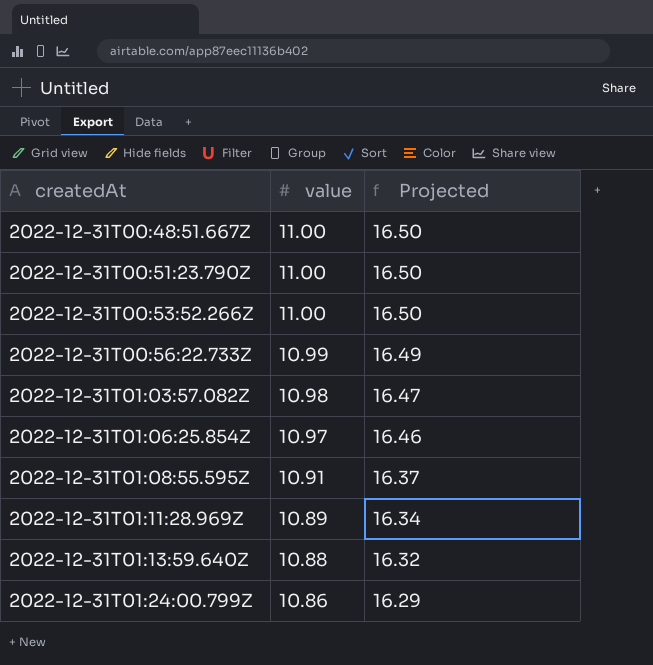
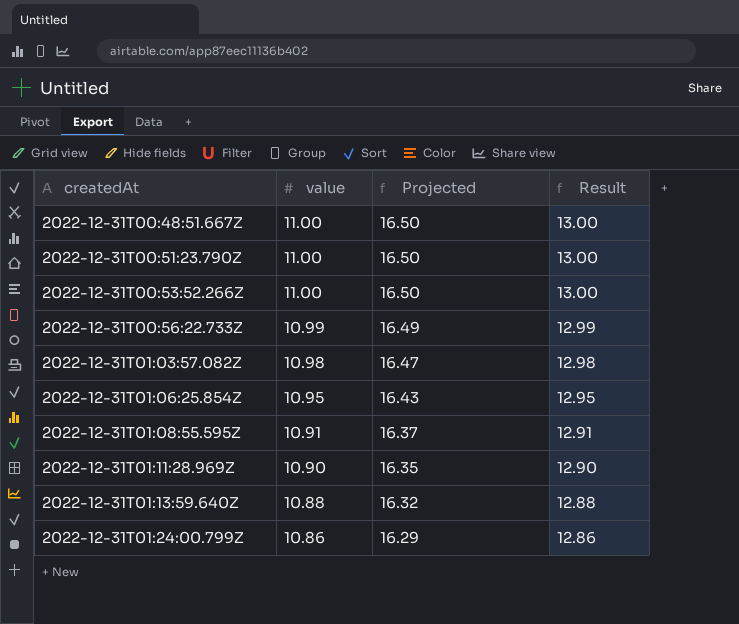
column Result | formula: none -> [value] + 2
2022-12-31T01:06:25.854Z | value: 10.97 -> 10.95
2022-12-31T01:06:25.854Z | Projected: 16.46 -> 16.43
2022-12-31T01:11:28.969Z | value: 10.89 -> 10.90
2022-12-31T01:11:28.969Z | Projected: 16.34 -> 16.35

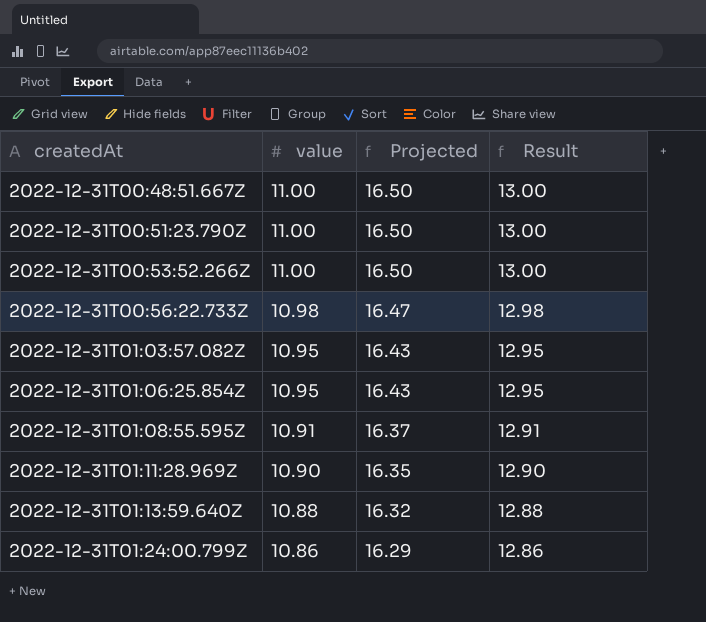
2022-12-31T00:56:22.733Z | value: 10.99 -> 10.98
2022-12-31T00:56:22.733Z | Projected: 16.49 -> 16.47
2022-12-31T00:56:22.733Z | Result: 12.99 -> 12.98
2022-12-31T01:03:57.082Z | value: 10.98 -> 10.95
2022-12-31T01:03:57.082Z | Projected: 16.47 -> 16.43
2022-12-31T01:03:57.082Z | Result: 12.98 -> 12.95

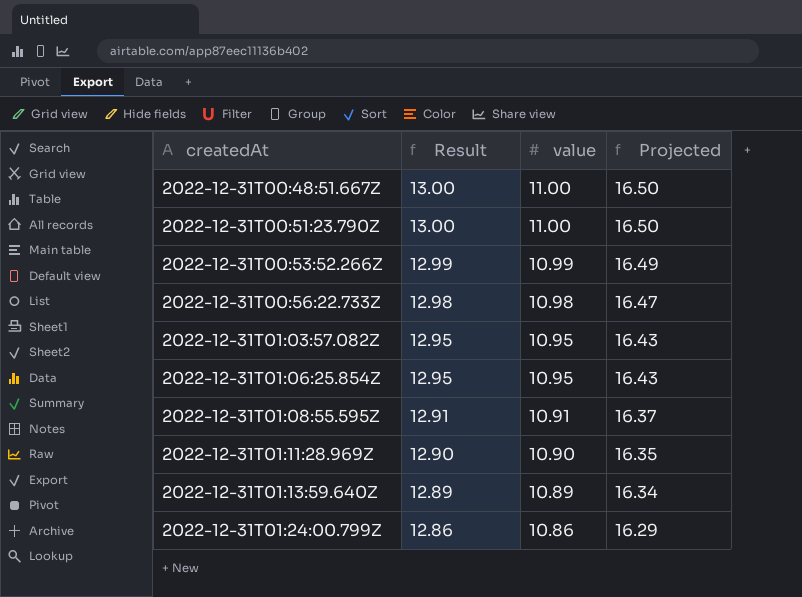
column Result | position: 4 -> 2
2022-12-31T00:53:52.266Z | Result: 13.00 -> 12.99
2022-12-31T00:53:52.266Z | value: 11.00 -> 10.99
2022-12-31T00:53:52.266Z | Projected: 16.50 -> 16.49
2022-12-31T01:13:59.640Z | Result: 12.88 -> 12.89
2022-12-31T01:13:59.640Z | value: 10.88 -> 10.89
2022-12-31T01:13:59.640Z | Projected: 16.32 -> 16.34

